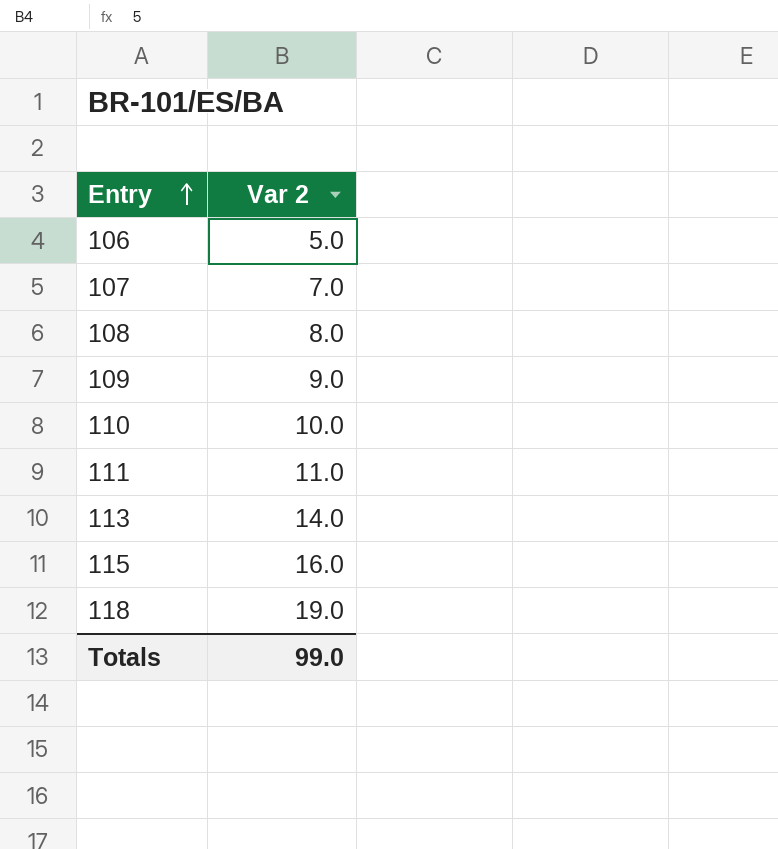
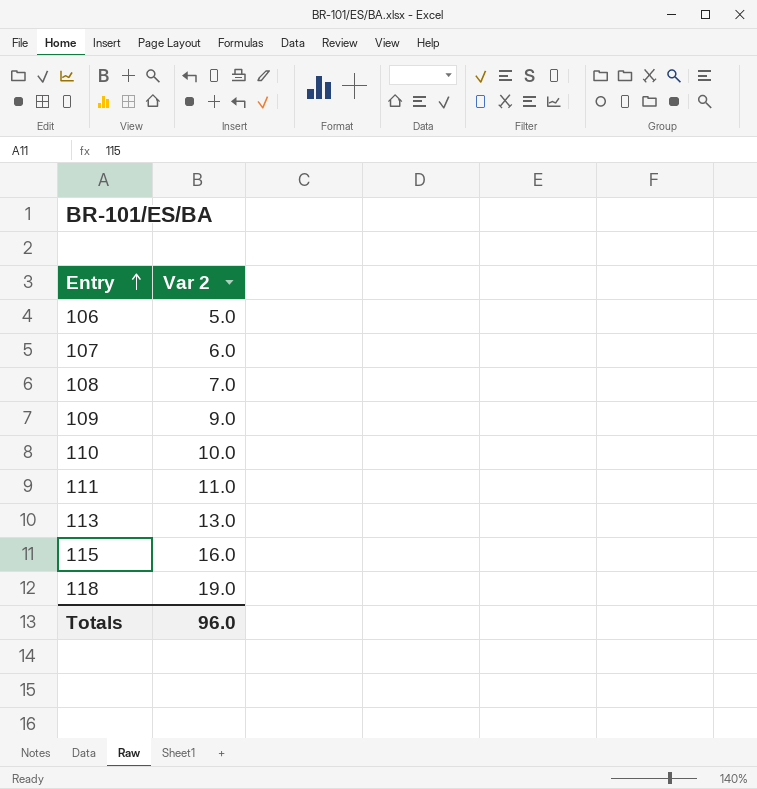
107 | Var 2: 7.0 -> 6.0
108 | Var 2: 8.0 -> 7.0
113 | Var 2: 14.0 -> 13.0
Totals | Var 2: 99.0 -> 96.0

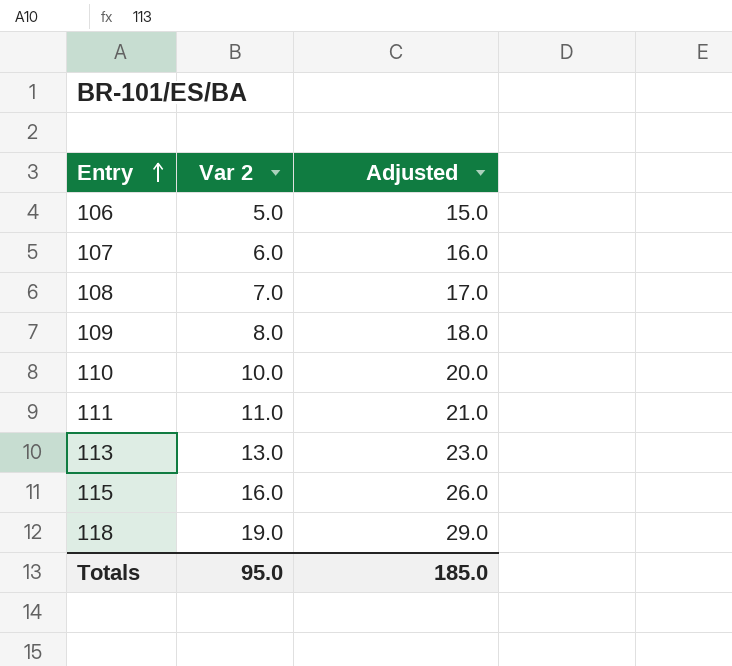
column Adjusted | formula: none -> [Var 2] + 10
109 | Var 2: 9.0 -> 8.0
Totals | Var 2: 96.0 -> 95.0

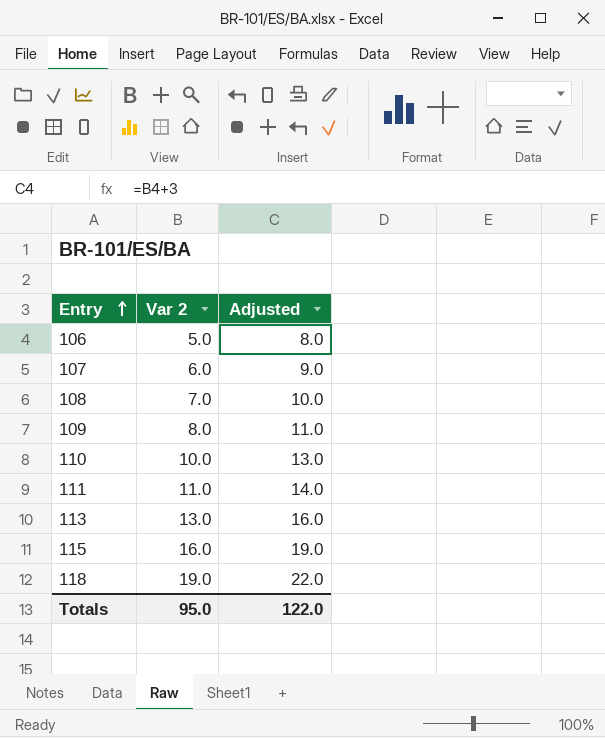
column Adjusted | formula: [Var 2] + 10 -> [Var 2] + 3
Totals | Adjusted: 185.0 -> 122.0

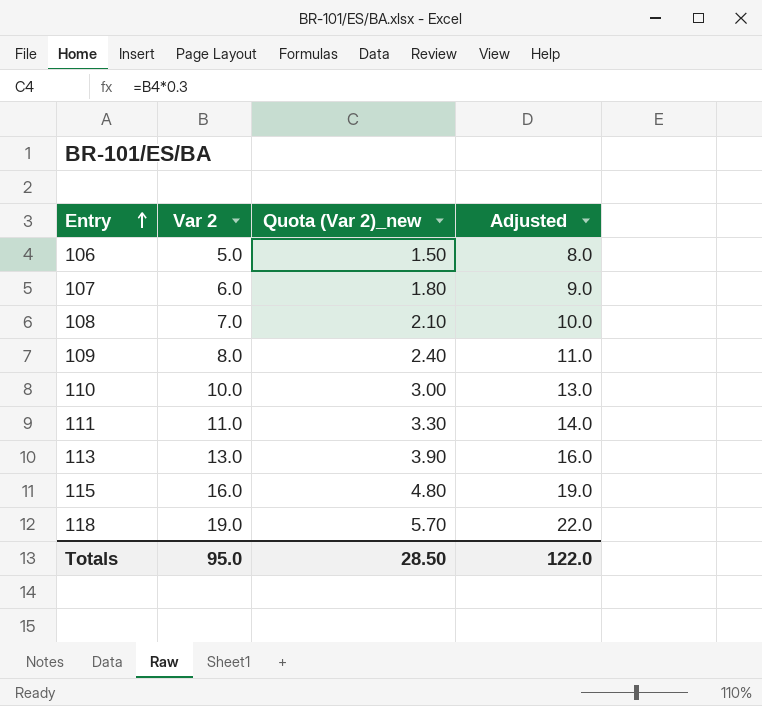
column Quota (Var 2)_new | formula: none -> [Var 2] * 0.3

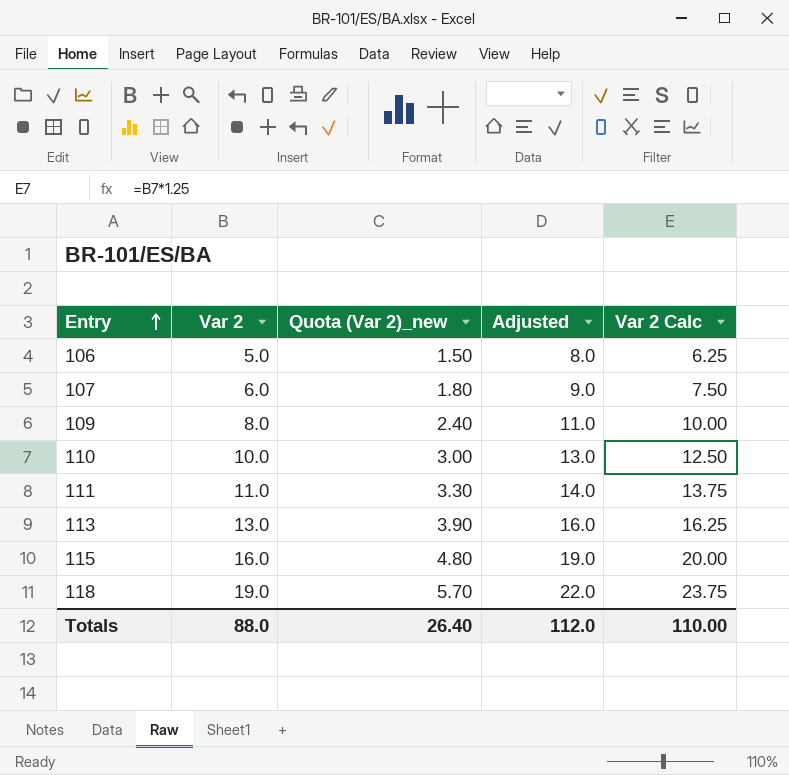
column Var 2 Calc | formula: none -> [Var 2] * 1.25
row 108: 7.0 | 2.10 | 10.0 -> none
Totals | Var 2: 95.0 -> 88.0
Totals | Quota (Var 2)_new: 28.50 -> 26.40
Totals | Adjusted: 122.0 -> 112.0

